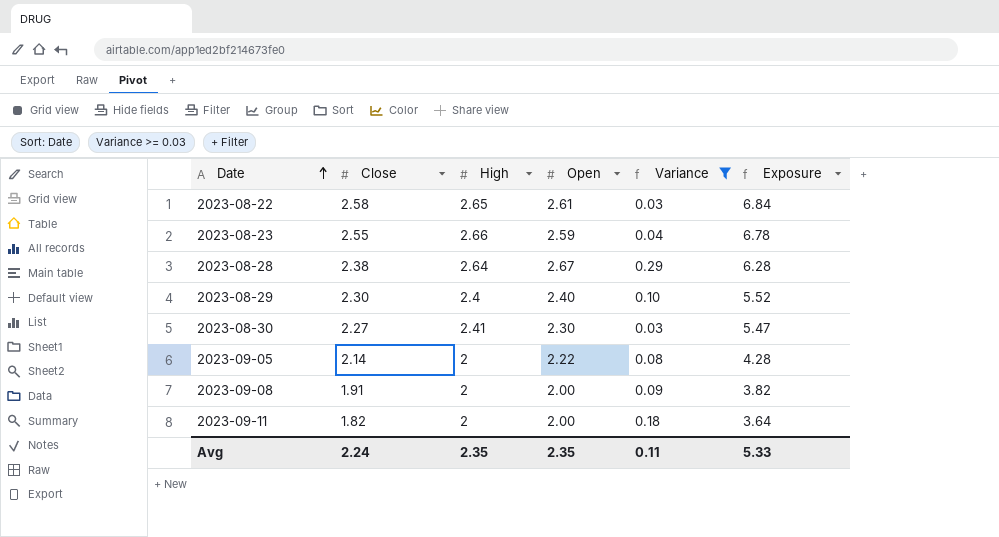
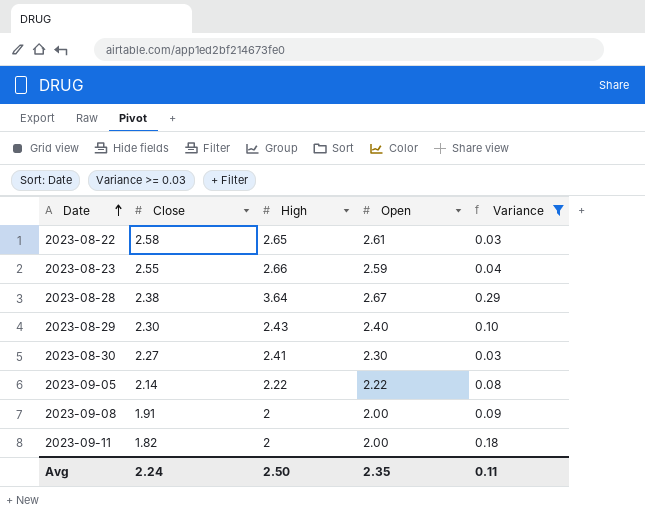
column Exposure | formula: [Close] * [High] -> none
2023-08-28 | High: 2.64 -> 3.64
2023-08-29 | High: 2.4 -> 2.43
2023-09-05 | High: 2 -> 2.22
Avg | High: 2.35 -> 2.50

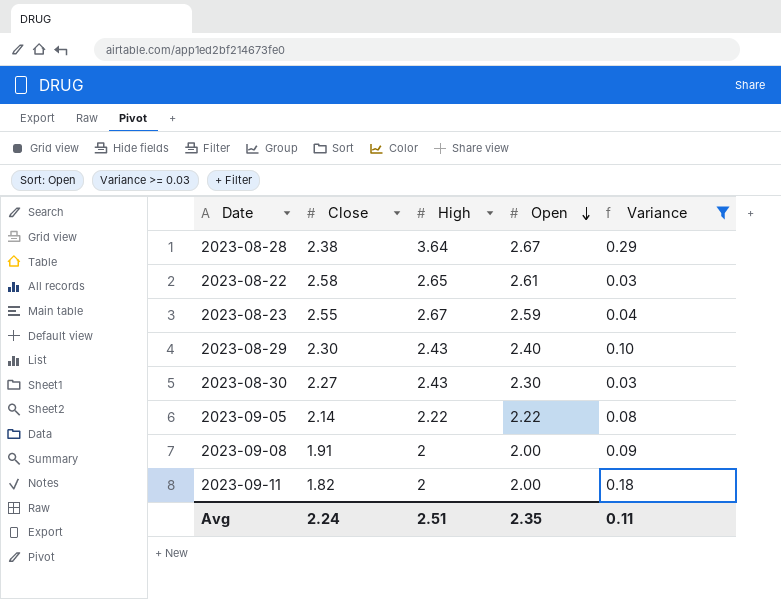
row order: Date ascending -> Open descending
2023-08-23 | High: 2.66 -> 2.67
2023-08-30 | High: 2.41 -> 2.43
Avg | High: 2.50 -> 2.51

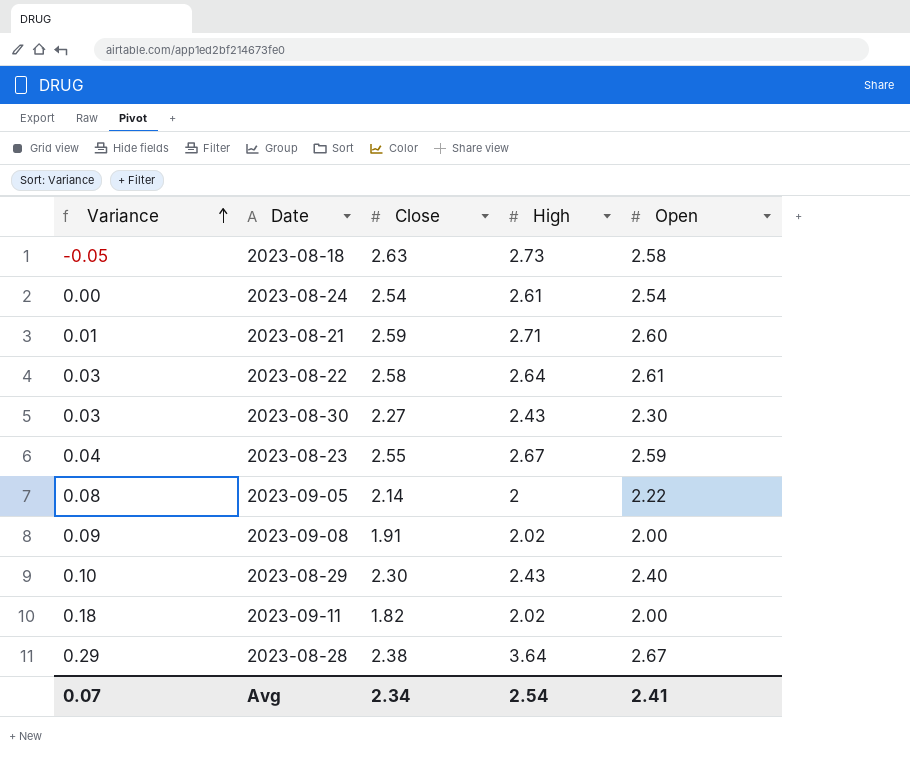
filter: Variance >= 0.03 -> none
row order: Open descending -> Variance ascending
column Variance | position: 5 -> 1
2023-08-22 | High: 2.65 -> 2.64
2023-09-05 | High: 2.22 -> 2
2023-09-08 | High: 2 -> 2.02
2023-09-11 | High: 2 -> 2.02
Avg | Variance: 0.11 -> 0.07
Avg | Close: 2.24 -> 2.34
Avg | High: 2.51 -> 2.54
Avg | Open: 2.35 -> 2.41

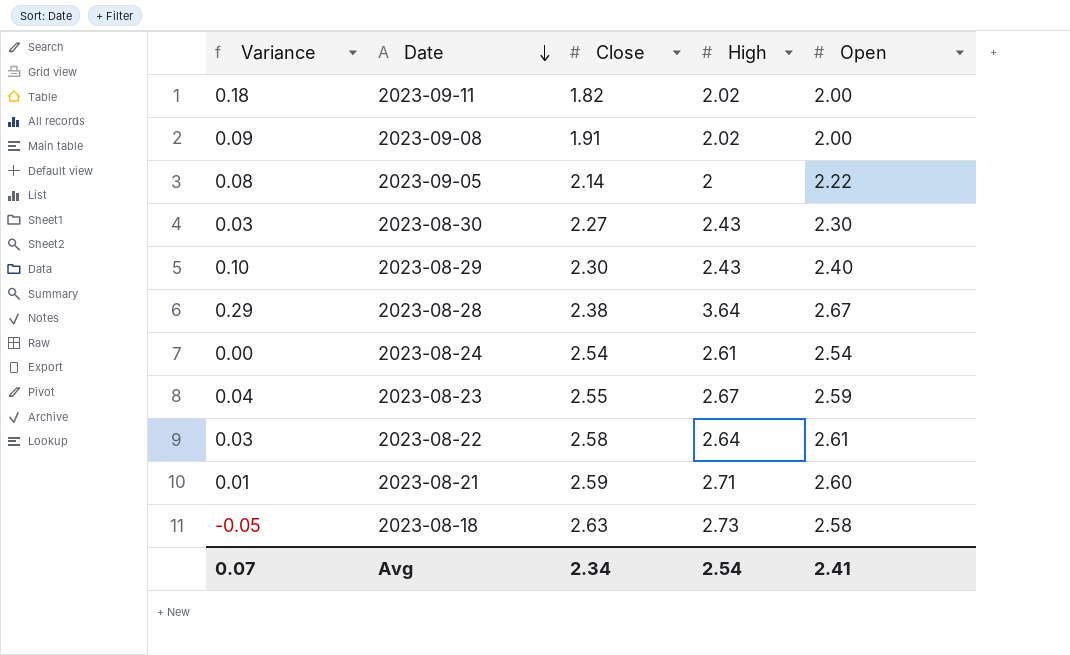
row order: Variance ascending -> Date descending

